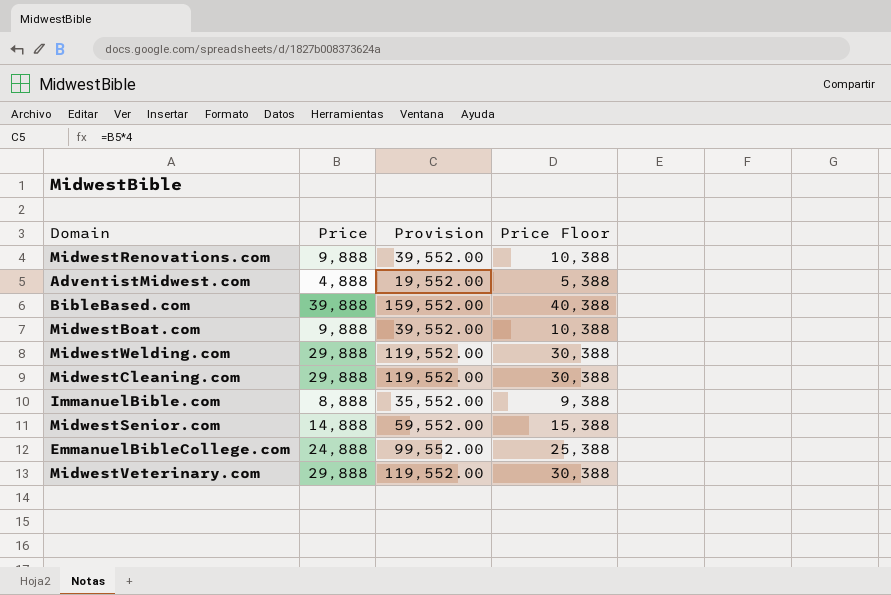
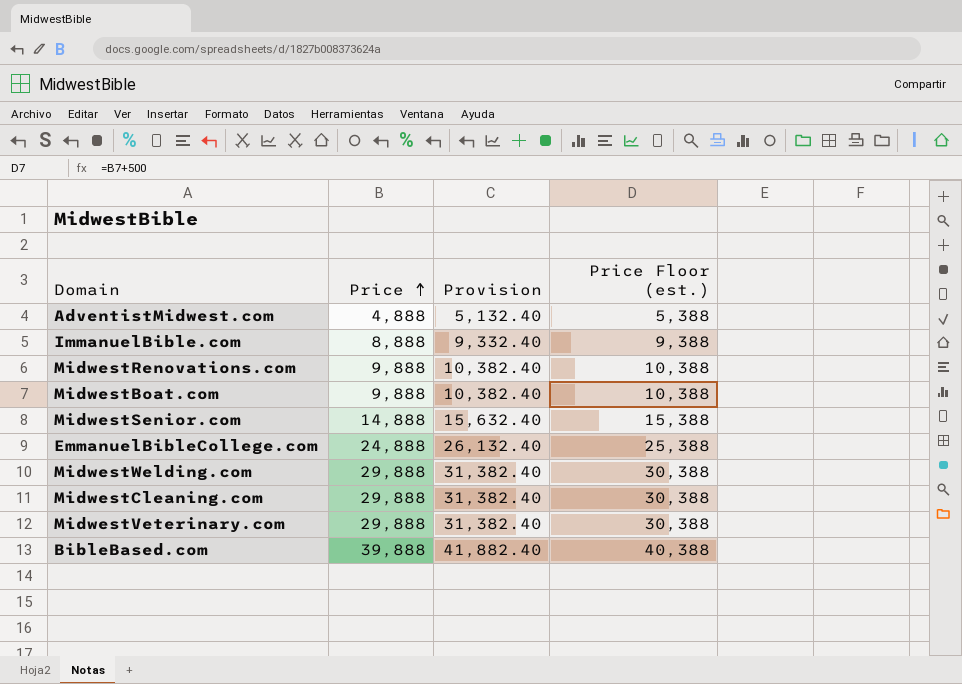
row order: none -> Price ascending
column Provision | formula: [Price] * 4 -> [Price] * 1.05
column name: Price Floor -> Price Floor (est.)

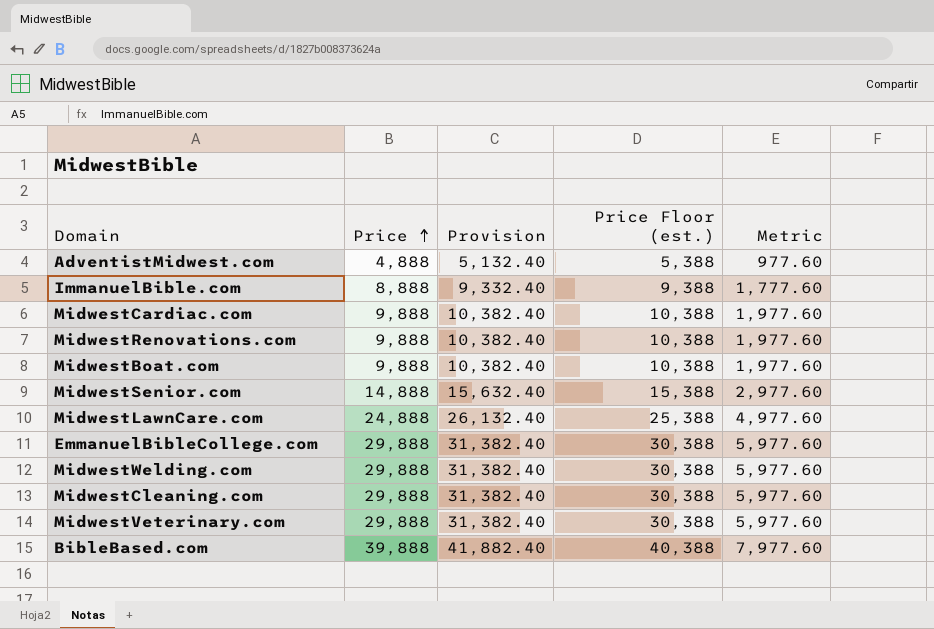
column Metric | formula: none -> [Price] * 0.2
row MidwestCardiac.com: none -> 9,888 | 10,382.40 | 10,388 | 1,977.60
row MidwestLawnCare.com: none -> 24,888 | 26,132.40 | 25,388 | 4,977.60
EmmanuelBibleCollege.com | Price: 24,888 -> 29,888
EmmanuelBibleCollege.com | Provision: 26,132.40 -> 31,382.40
EmmanuelBibleCollege.com | Price Floor (est.): 25,388 -> 30,388

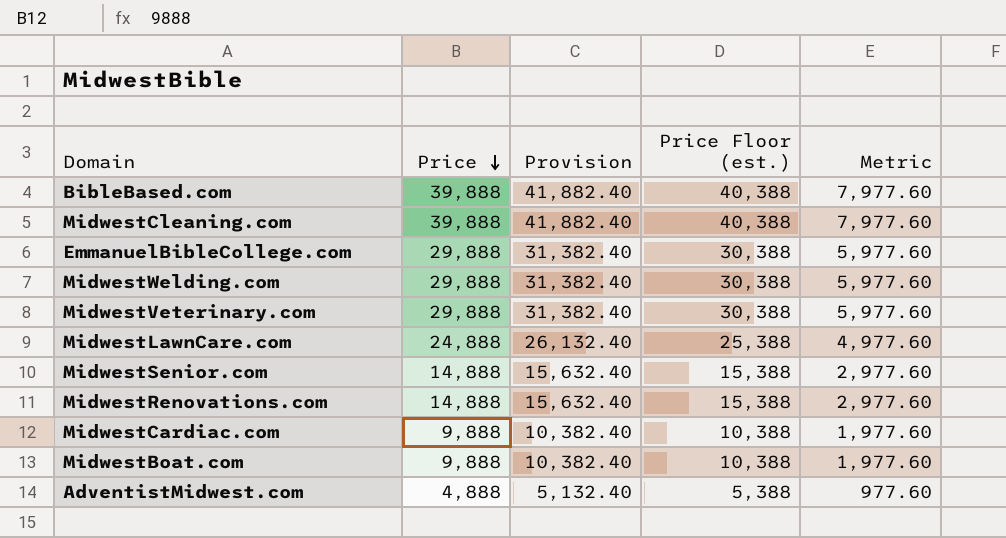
row order: Price ascending -> Price descending
row ImmanuelBible.com: 8,888 | 9,332.40 | 9,388 | 1,777.60 -> none
MidwestCleaning.com | Price: 29,888 -> 39,888
MidwestCleaning.com | Provision: 31,382.40 -> 41,882.40
MidwestCleaning.com | Price Floor (est.): 30,388 -> 40,388
MidwestCleaning.com | Metric: 5,977.60 -> 7,977.60
MidwestRenovations.com | Price: 9,888 -> 14,888
MidwestRenovations.com | Provision: 10,382.40 -> 15,632.40
MidwestRenovations.com | Price Floor (est.): 10,388 -> 15,388
MidwestRenovations.com | Metric: 1,977.60 -> 2,977.60

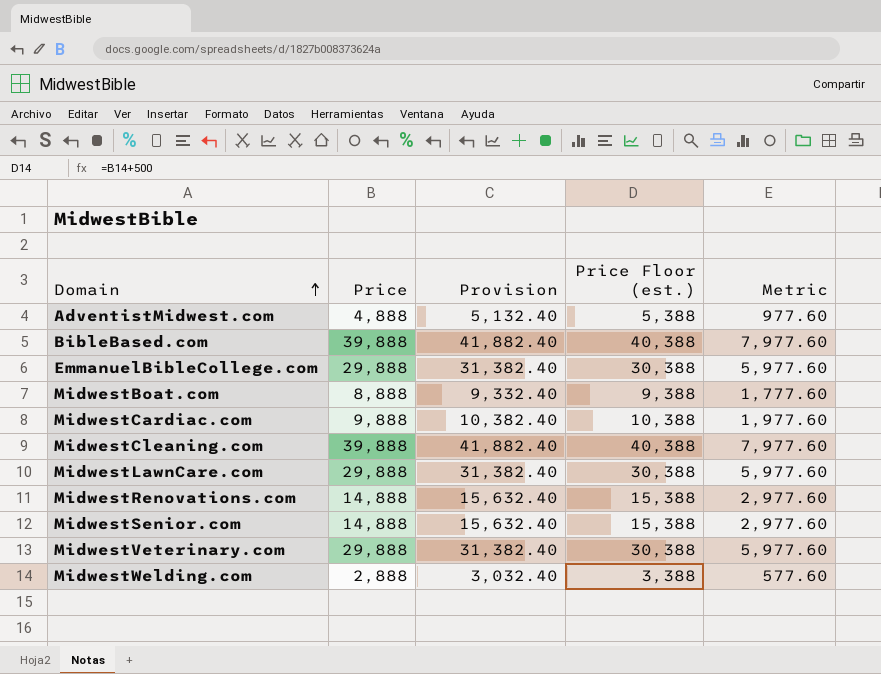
row order: Price descending -> Domain ascending
MidwestBoat.com | Price: 9,888 -> 8,888
MidwestBoat.com | Provision: 10,382.40 -> 9,332.40
MidwestBoat.com | Price Floor (est.): 10,388 -> 9,388
MidwestBoat.com | Metric: 1,977.60 -> 1,777.60
MidwestLawnCare.com | Price: 24,888 -> 29,888
MidwestLawnCare.com | Provision: 26,132.40 -> 31,382.40
MidwestLawnCare.com | Price Floor (est.): 25,388 -> 30,388
MidwestLawnCare.com | Metric: 4,977.60 -> 5,977.60
MidwestWelding.com | Price: 29,888 -> 2,888
MidwestWelding.com | Provision: 31,382.40 -> 3,032.40
MidwestWelding.com | Price Floor (est.): 30,388 -> 3,388
MidwestWelding.com | Metric: 5,977.60 -> 577.60

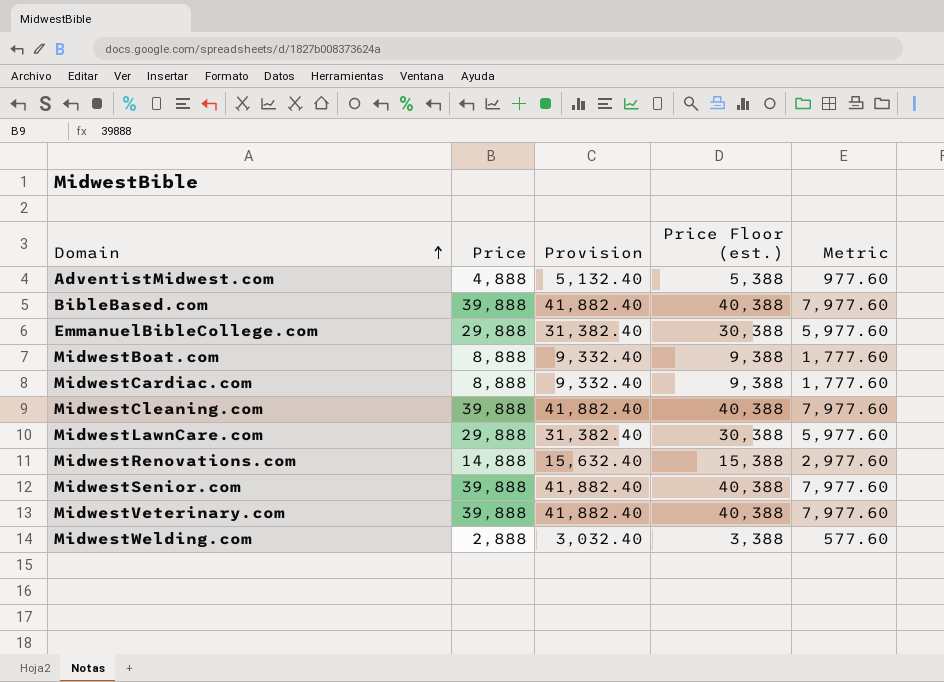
MidwestCardiac.com | Price: 9,888 -> 8,888
MidwestCardiac.com | Provision: 10,382.40 -> 9,332.40
MidwestCardiac.com | Price Floor (est.): 10,388 -> 9,388
MidwestCardiac.com | Metric: 1,977.60 -> 1,777.60
MidwestSenior.com | Price: 14,888 -> 39,888
MidwestSenior.com | Provision: 15,632.40 -> 41,882.40
MidwestSenior.com | Price Floor (est.): 15,388 -> 40,388
MidwestSenior.com | Metric: 2,977.60 -> 7,977.60
MidwestVeterinary.com | Price: 29,888 -> 39,888
MidwestVeterinary.com | Provision: 31,382.40 -> 41,882.40
MidwestVeterinary.com | Price Floor (est.): 30,388 -> 40,388
MidwestVeterinary.com | Metric: 5,977.60 -> 7,977.60

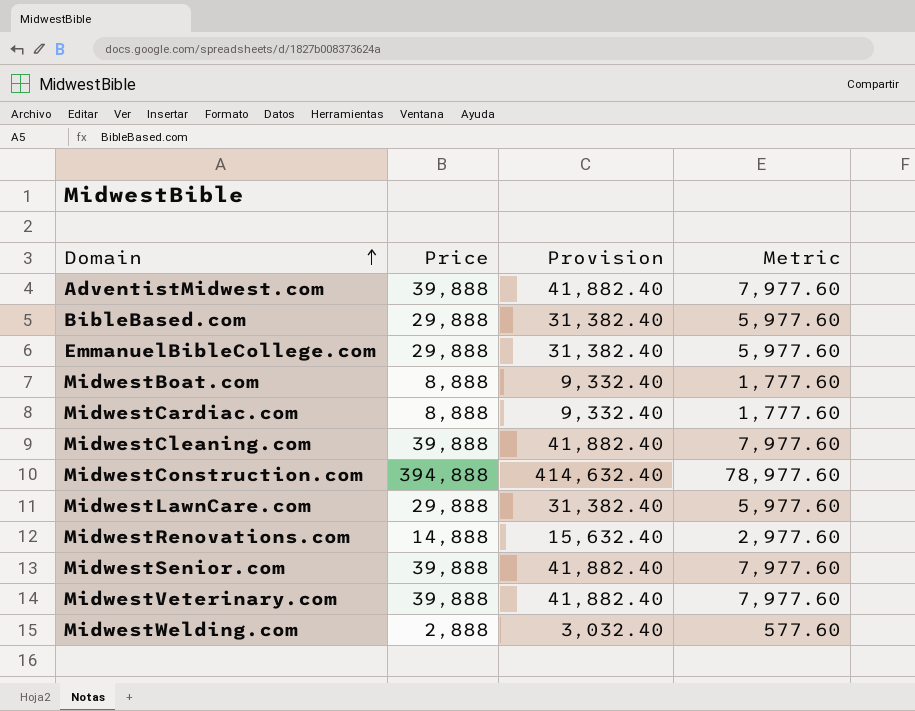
column Price Floor (est.) | formula: [Price] + 500 -> none
AdventistMidwest.com | Price: 4,888 -> 39,888
AdventistMidwest.com | Provision: 5,132.40 -> 41,882.40
AdventistMidwest.com | Metric: 977.60 -> 7,977.60
BibleBased.com | Price: 39,888 -> 29,888
BibleBased.com | Provision: 41,882.40 -> 31,382.40
BibleBased.com | Metric: 7,977.60 -> 5,977.60
row MidwestConstruction.com: none -> 394,888 | 414,632.40 | 78,977.60

